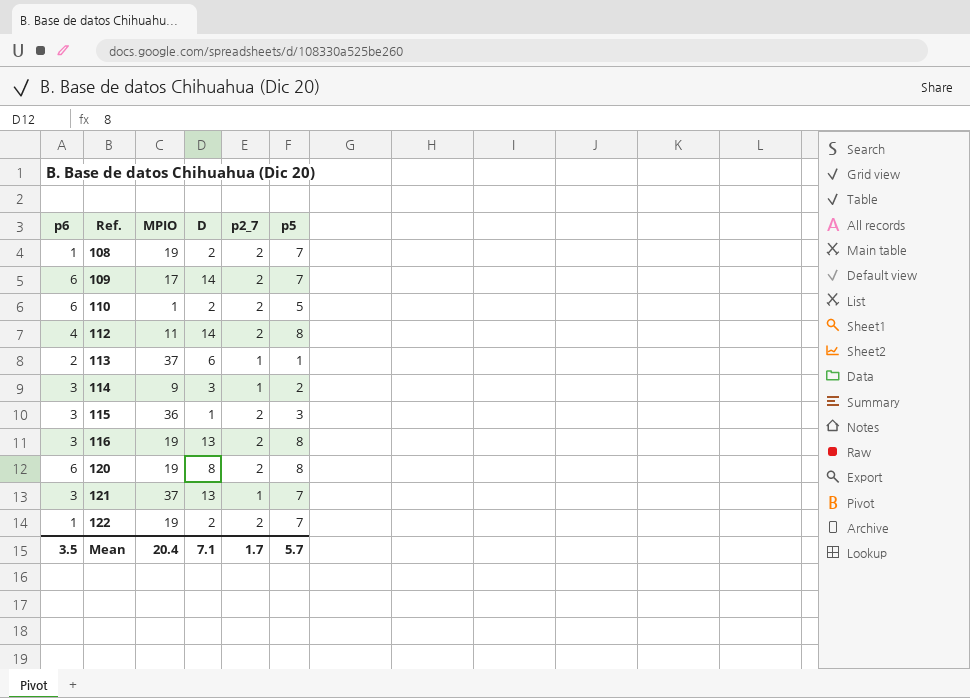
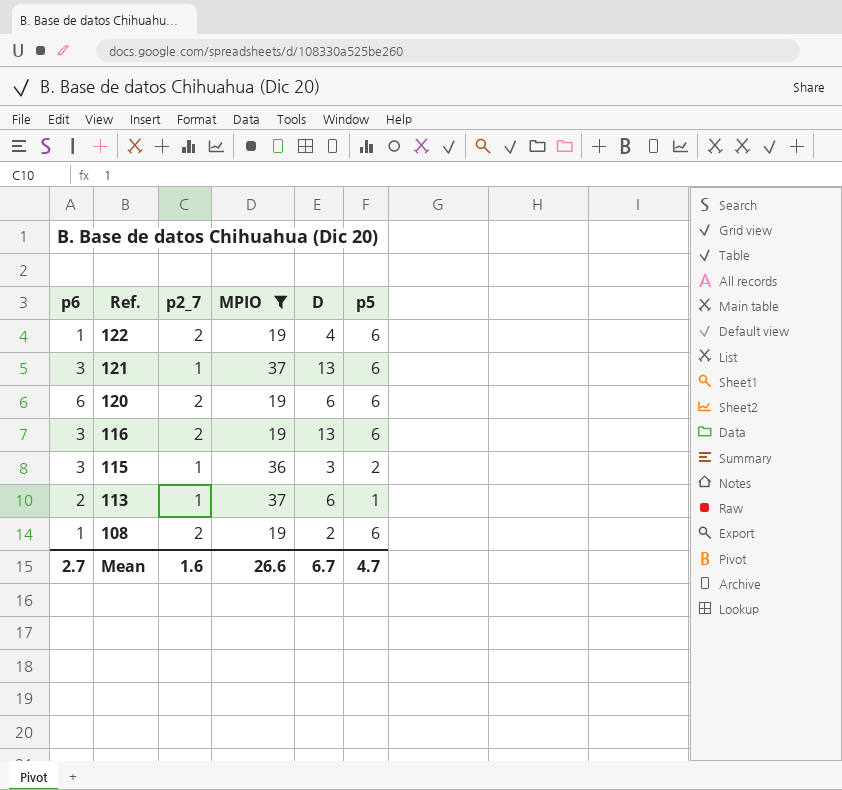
filter: none -> MPIO >= 19
row order: Ref. ascending -> Ref. descending
column p2_7 | position: 5 -> 3
122 | D: 2 -> 4
122 | p5: 7 -> 6
121 | p5: 7 -> 6
120 | D: 8 -> 6
120 | p5: 8 -> 6
116 | p5: 8 -> 6
115 | p2_7: 2 -> 1
115 | D: 1 -> 3
115 | p5: 3 -> 2
108 | p5: 7 -> 6
Mean | p6: 3.5 -> 2.7
Mean | p2_7: 1.7 -> 1.6
Mean | MPIO: 20.4 -> 26.6
Mean | D: 7.1 -> 6.7
Mean | p5: 5.7 -> 4.7

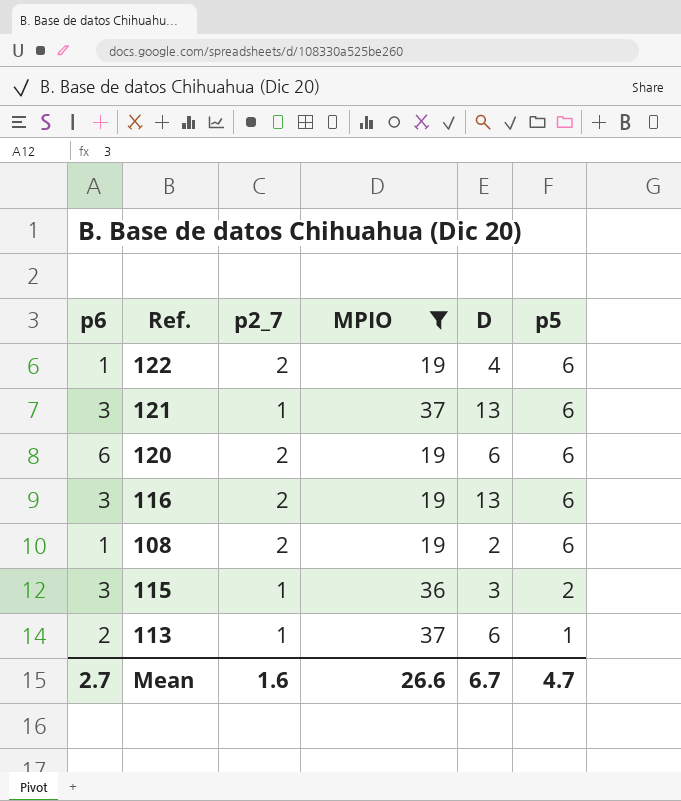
row order: Ref. descending -> p5 descending

